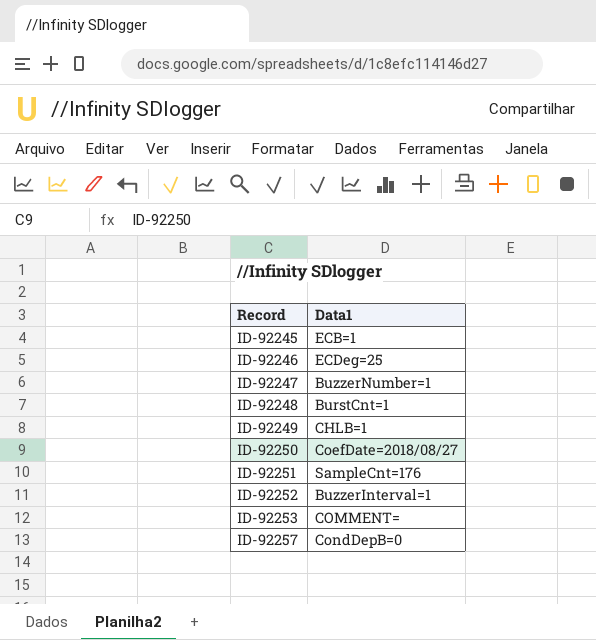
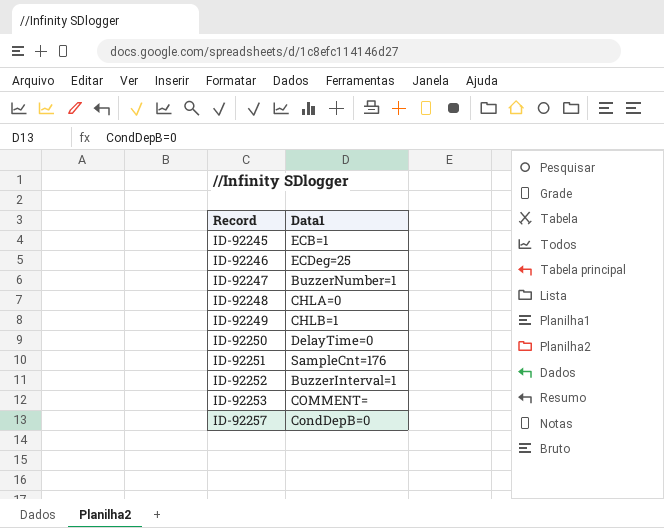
ID-92248 | Data1: BurstCnt=1 -> CHLA=0
ID-92250 | Data1: CoefDate=2018/08/27 -> DelayTime=0

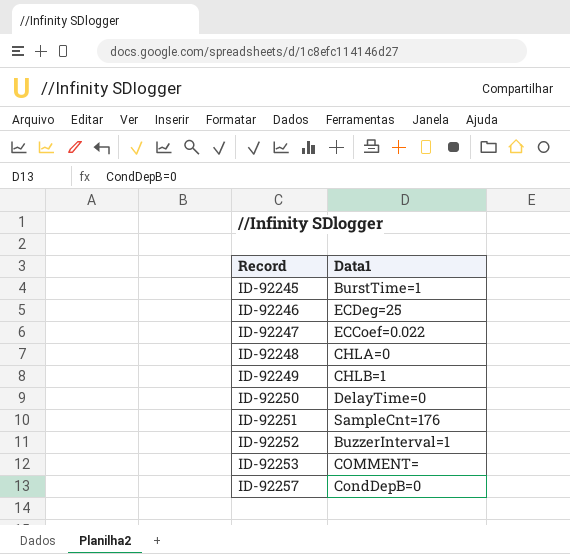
ID-92245 | Data1: ECB=1 -> BurstTime=1
ID-92247 | Data1: BuzzerNumber=1 -> ECCoef=0.022

